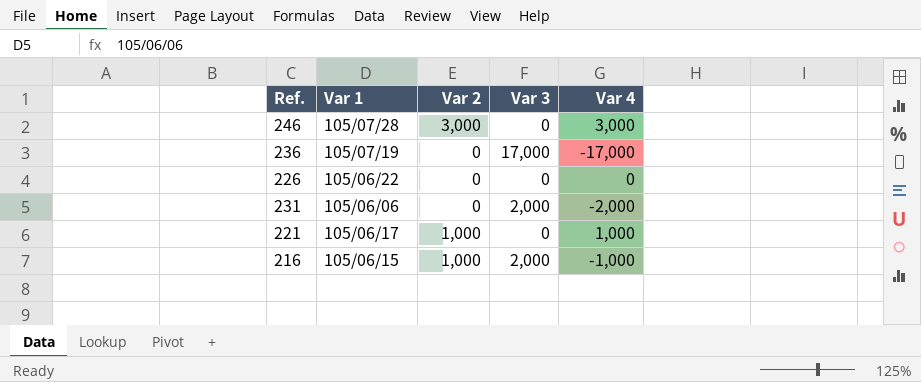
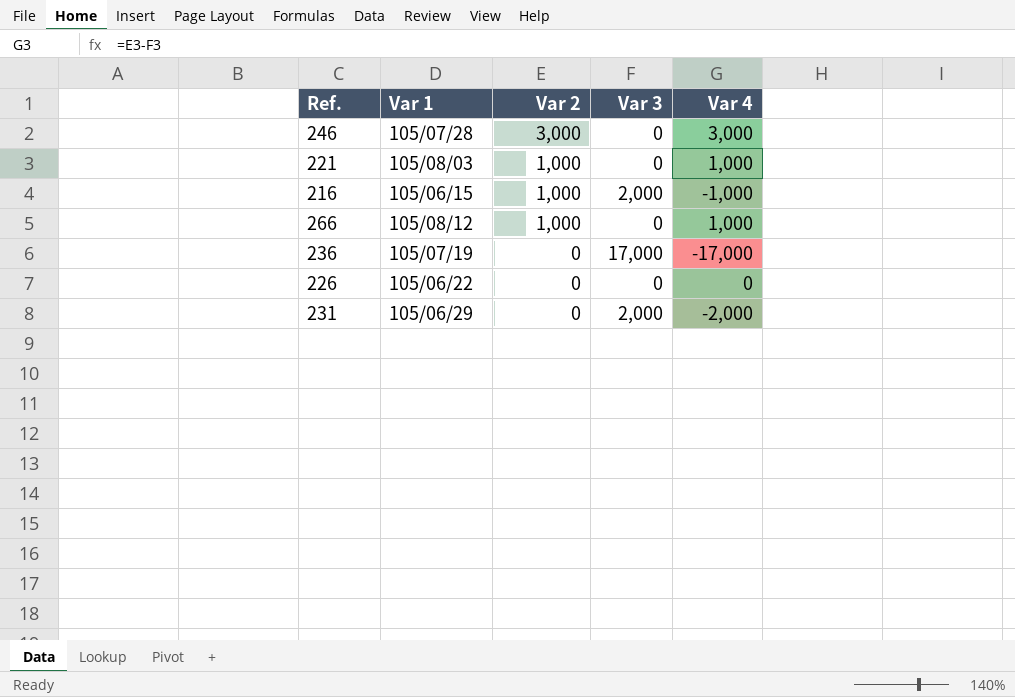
row order: none -> Var 2 descending
221 | Var 1: 105/06/17 -> 105/08/03
row 266: none -> 105/08/12 | 1,000 | 0 | 1,000
231 | Var 1: 105/06/06 -> 105/06/29

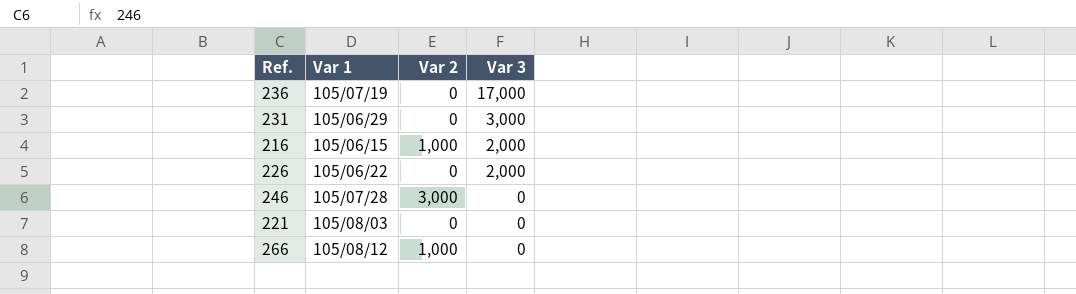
row order: Var 2 descending -> Var 3 descending
column Var 4 | formula: [Var 2] - [Var 3] -> none
231 | Var 3: 2,000 -> 3,000
226 | Var 3: 0 -> 2,000
221 | Var 2: 1,000 -> 0

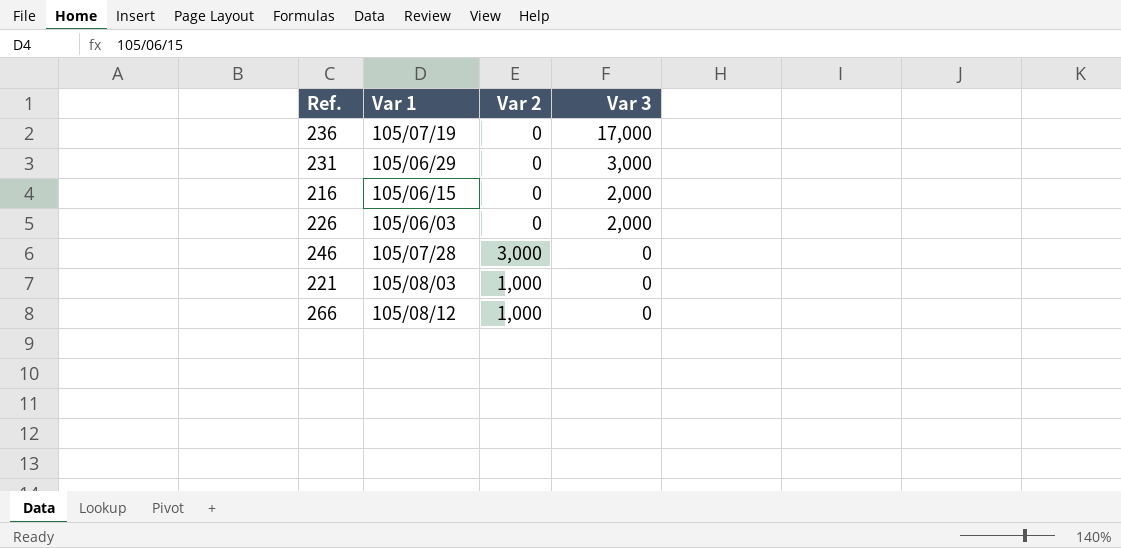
216 | Var 2: 1,000 -> 0
226 | Var 1: 105/06/22 -> 105/06/03
221 | Var 2: 0 -> 1,000

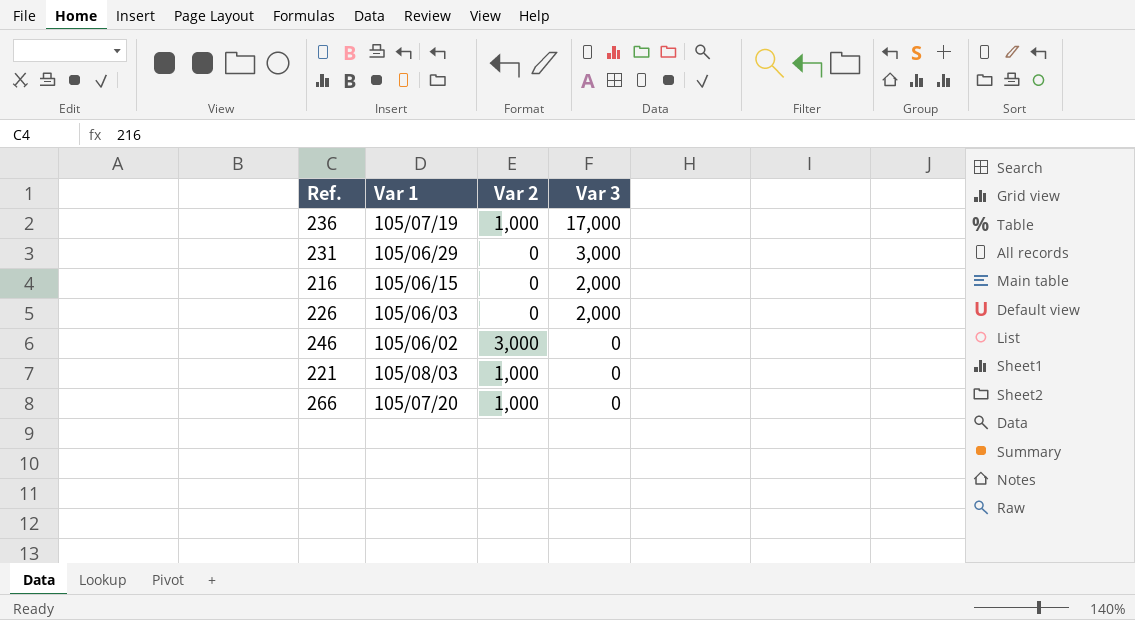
236 | Var 2: 0 -> 1,000
246 | Var 1: 105/07/28 -> 105/06/02
266 | Var 1: 105/08/12 -> 105/07/20

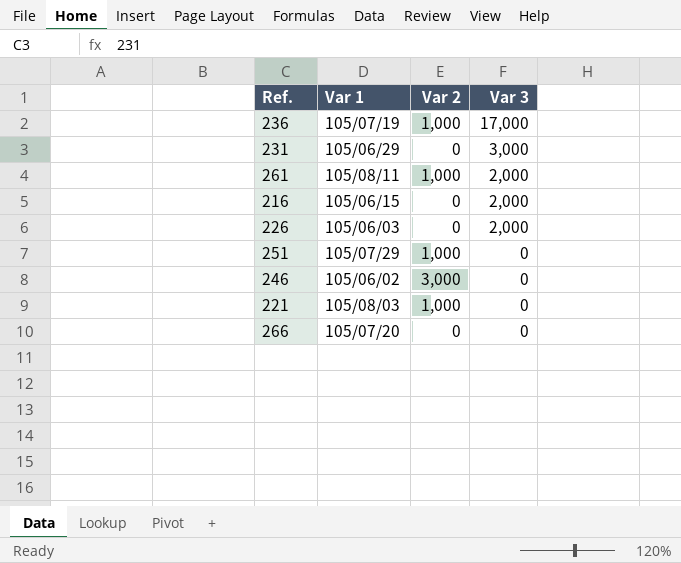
row 261: none -> 105/08/11 | 1,000 | 2,000
row 251: none -> 105/07/29 | 1,000 | 0
266 | Var 2: 1,000 -> 0

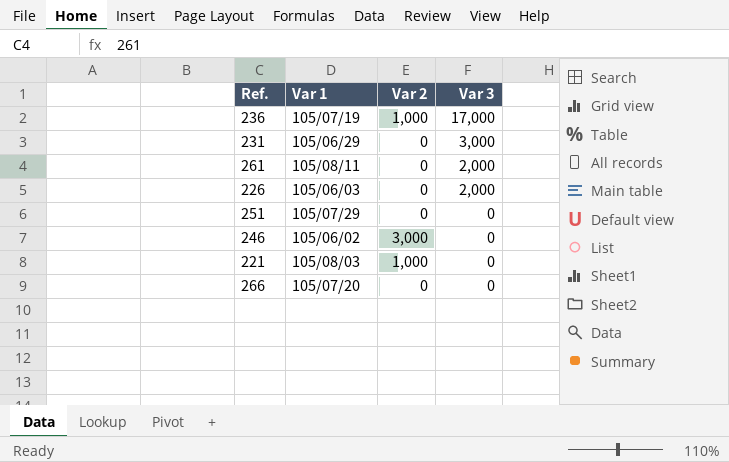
row 216: 105/06/15 | 0 | 2,000 -> none
261 | Var 2: 1,000 -> 0
251 | Var 2: 1,000 -> 0

